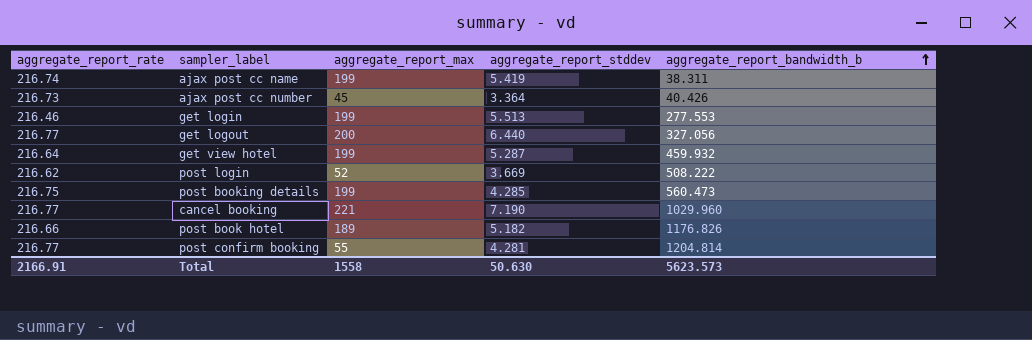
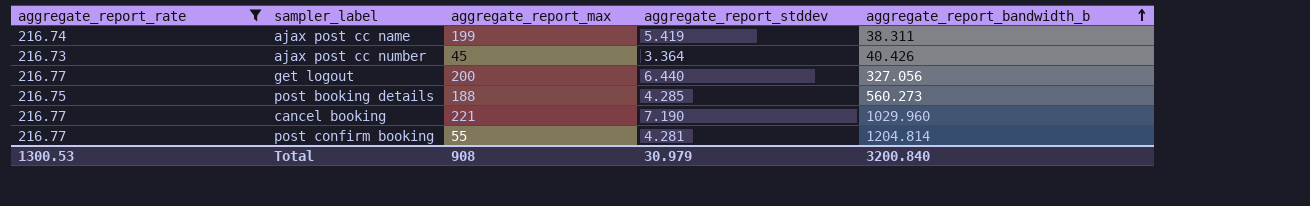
filter: none -> aggregate_report_rate >= 216.73
post booking details | aggregate_report_max: 199 -> 188
post booking details | aggregate_report_bandwidth_b: 560.473 -> 560.273
Total | aggregate_report_rate: 2166.91 -> 1300.53
Total | aggregate_report_max: 1558 -> 908
Total | aggregate_report_stddev: 50.630 -> 30.979
Total | aggregate_report_bandwidth_b: 5623.573 -> 3200.840

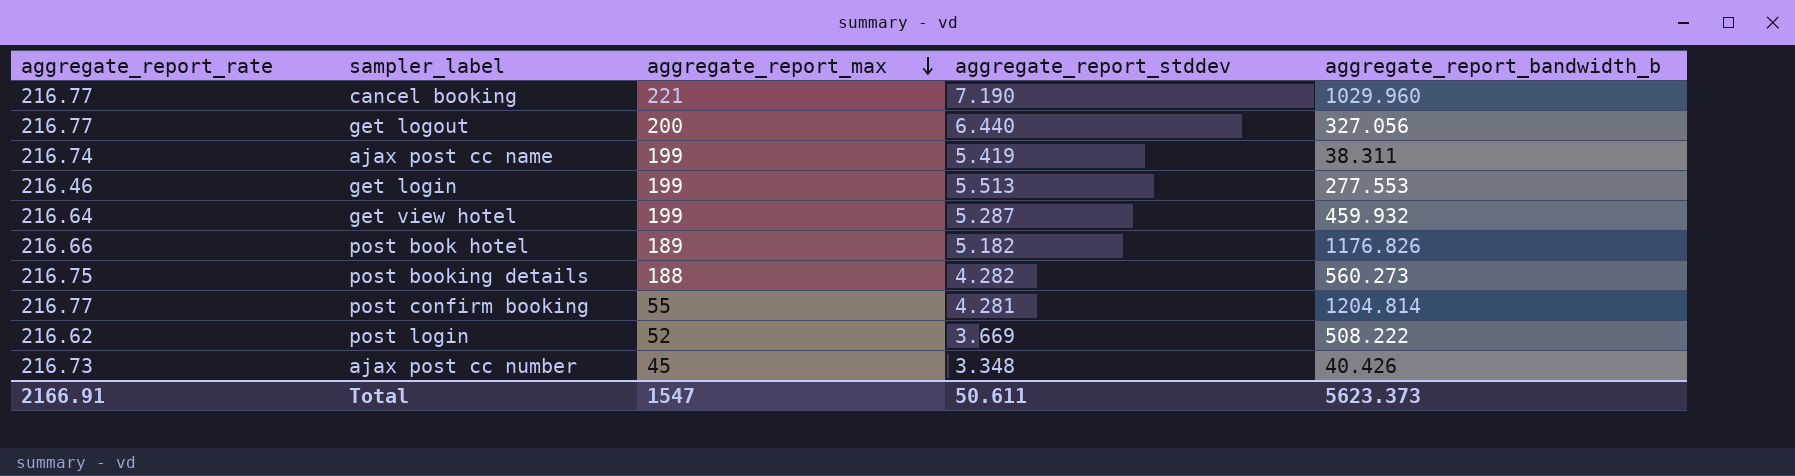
filter: aggregate_report_rate >= 216.73 -> none
row order: aggregate_report_bandwidth_b ascending -> aggregate_report_max descending
post booking details | aggregate_report_stddev: 4.285 -> 4.282
ajax post cc number | aggregate_report_stddev: 3.364 -> 3.348
Total | aggregate_report_rate: 1300.53 -> 2166.91
Total | aggregate_report_max: 908 -> 1547
Total | aggregate_report_stddev: 30.979 -> 50.611
Total | aggregate_report_bandwidth_b: 3200.840 -> 5623.373

